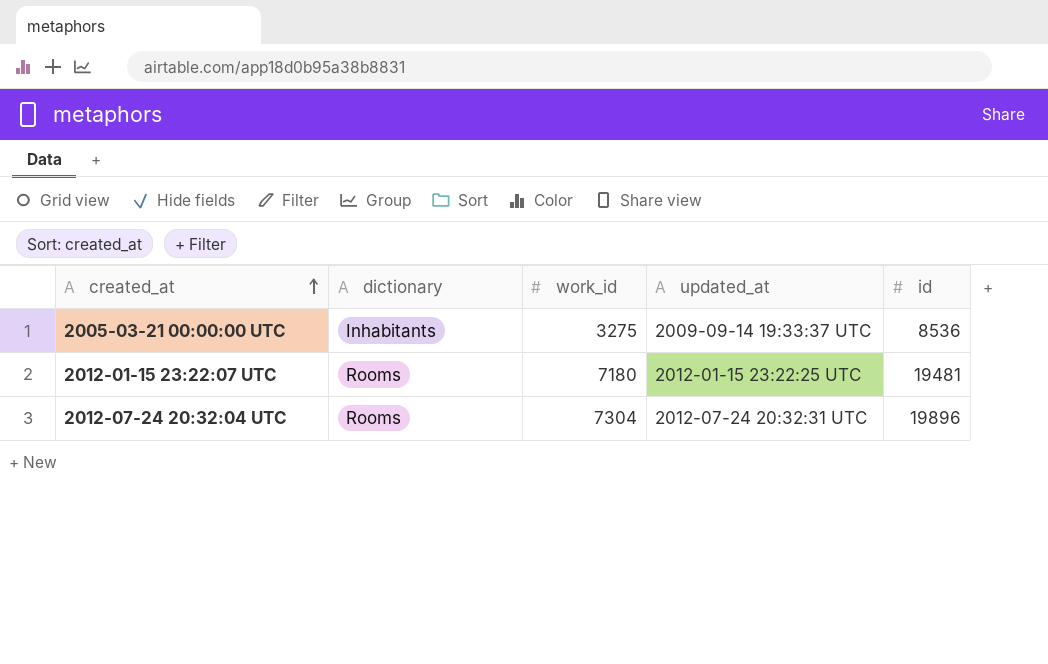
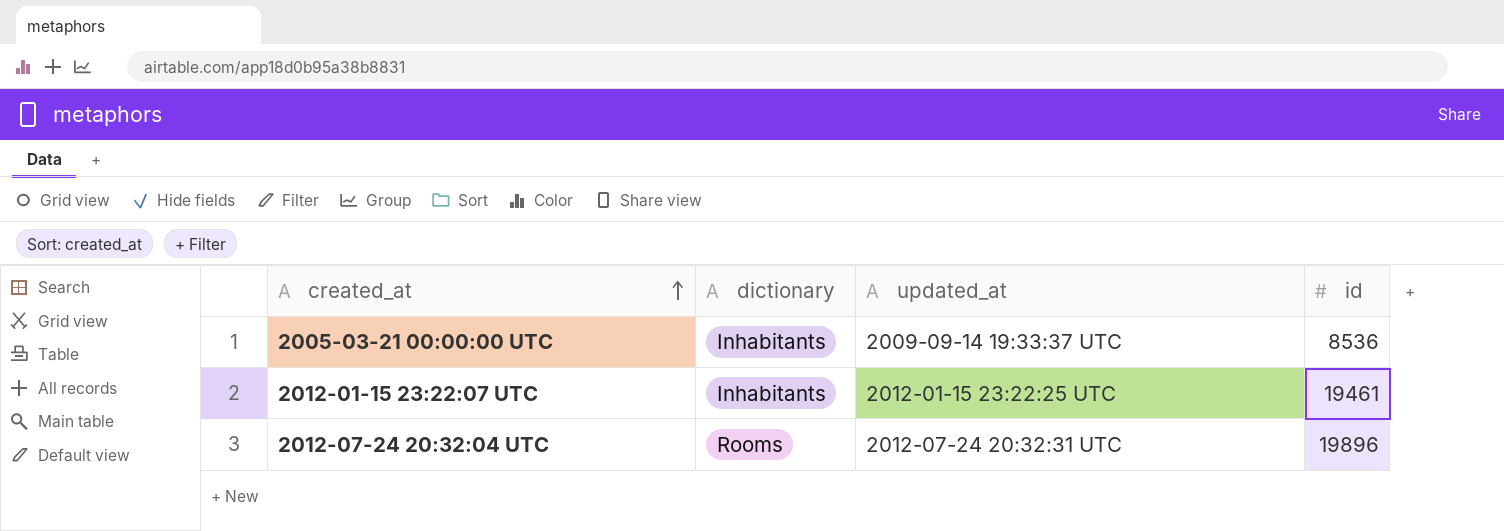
column work_id | position: 3 -> none
2012-01-15 23:22:07 UTC | dictionary: Rooms -> Inhabitants
2012-01-15 23:22:07 UTC | id: 19481 -> 19461

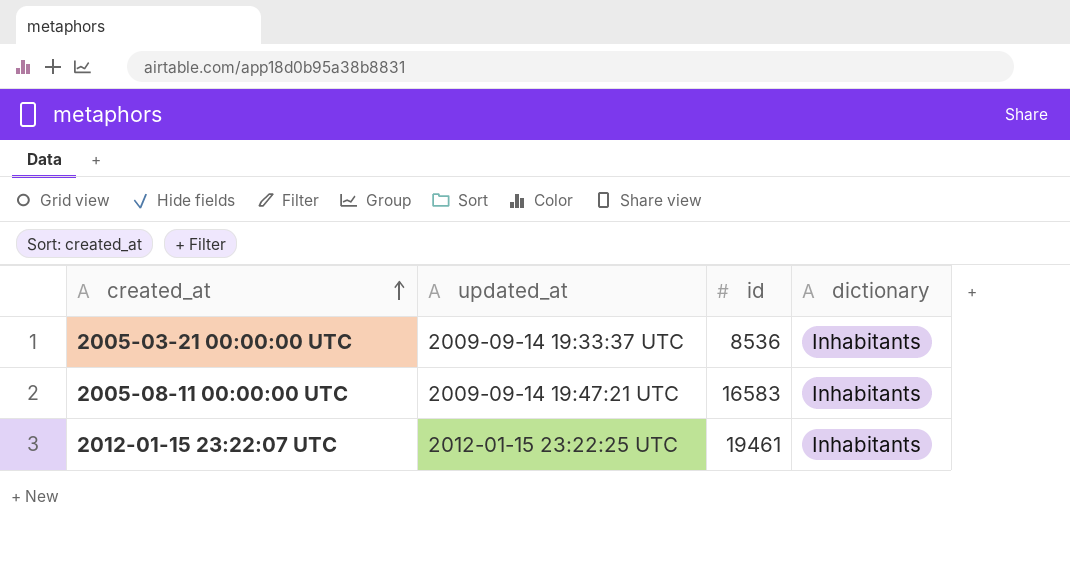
column dictionary | position: 2 -> 4
row 2012-07-24 20:32:04 UTC: Rooms | 2012-07-24 20:32:31 UTC | 19896 -> none
row 2005-08-11 00:00:00 UTC: none -> 2009-09-14 19:47:21 UTC | 16583 | Inhabitants

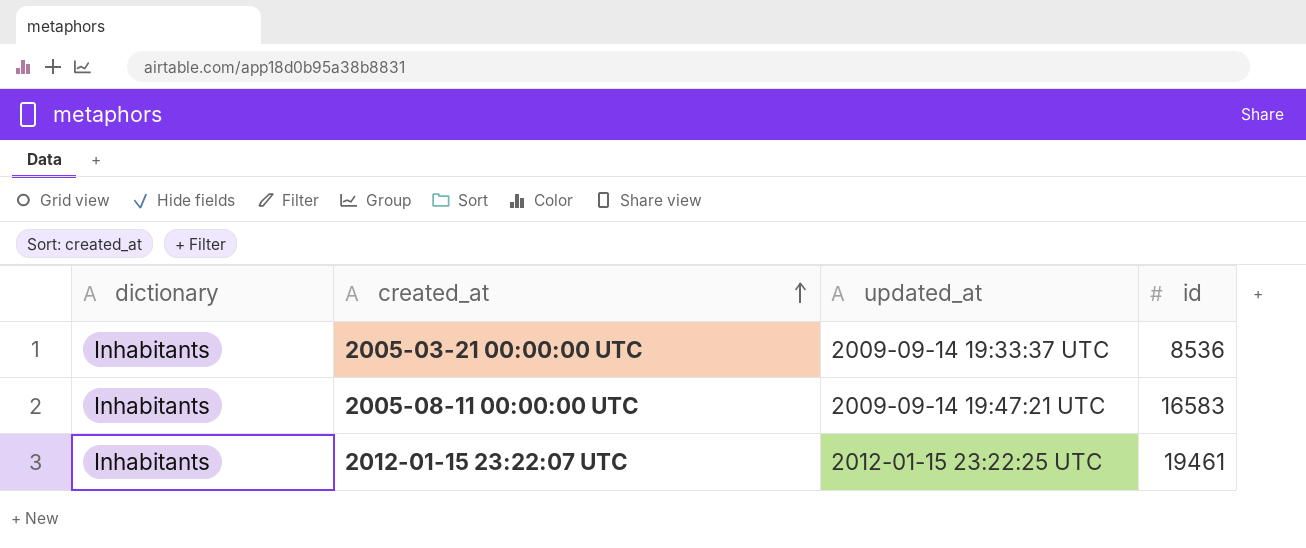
column dictionary | position: 4 -> 1

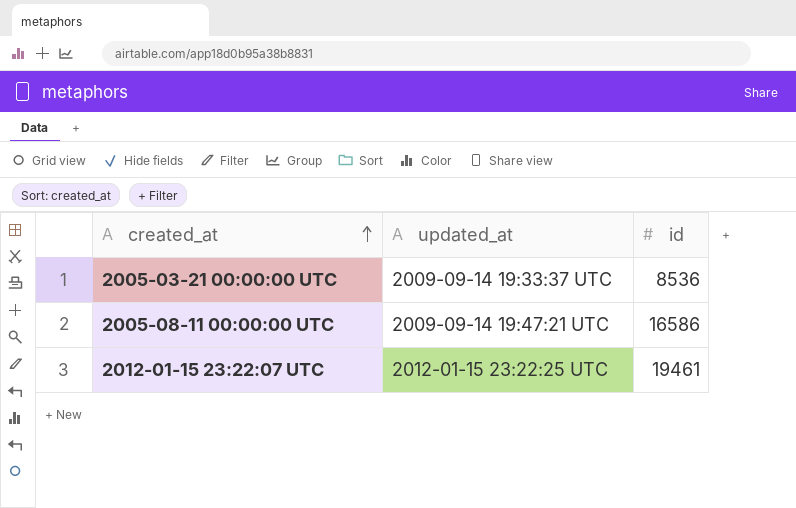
column dictionary | position: 1 -> none
2005-08-11 00:00:00 UTC | id: 16583 -> 16586

